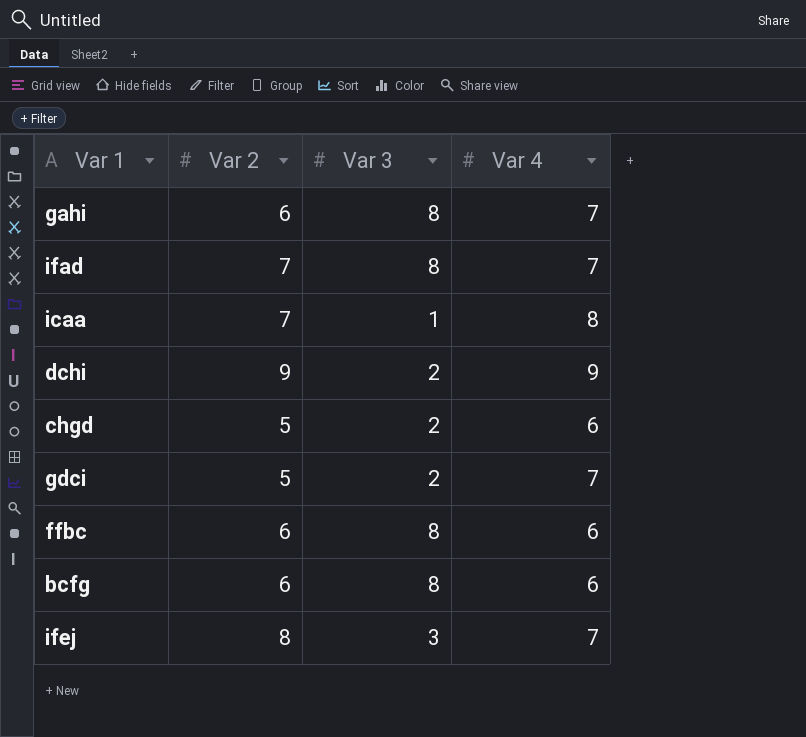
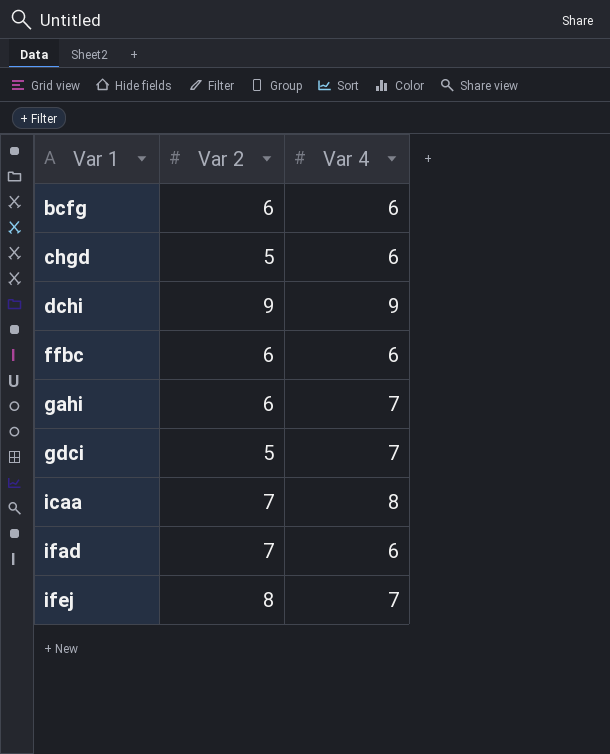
row order: none -> Var 1 ascending
column Var 3 | position: 3 -> none
ifad | Var 4: 7 -> 6

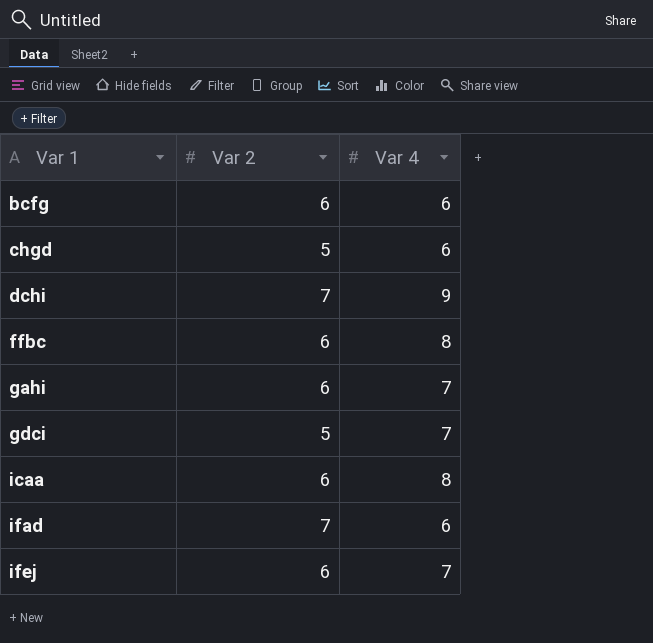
dchi | Var 2: 9 -> 7
ffbc | Var 4: 6 -> 8
icaa | Var 2: 7 -> 6
ifej | Var 2: 8 -> 6

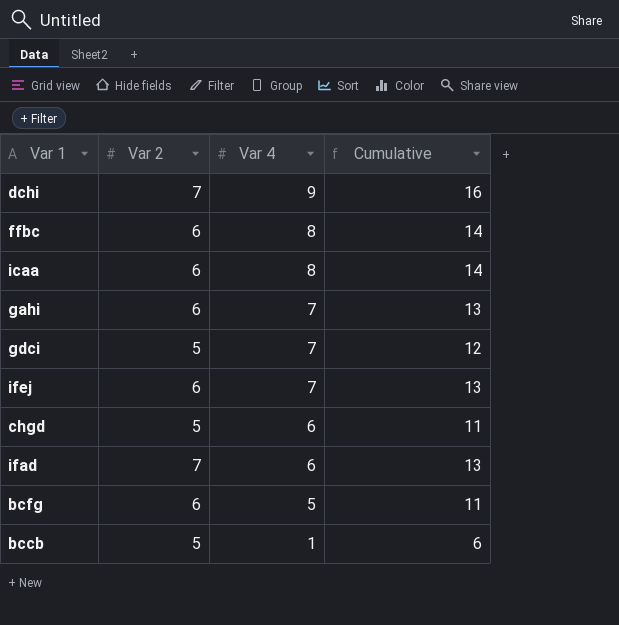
row order: Var 1 ascending -> Var 4 descending
column Cumulative | formula: none -> [Var 2] + [Var 4]
bcfg | Var 4: 6 -> 5
row bccb: none -> 5 | 1 | 6

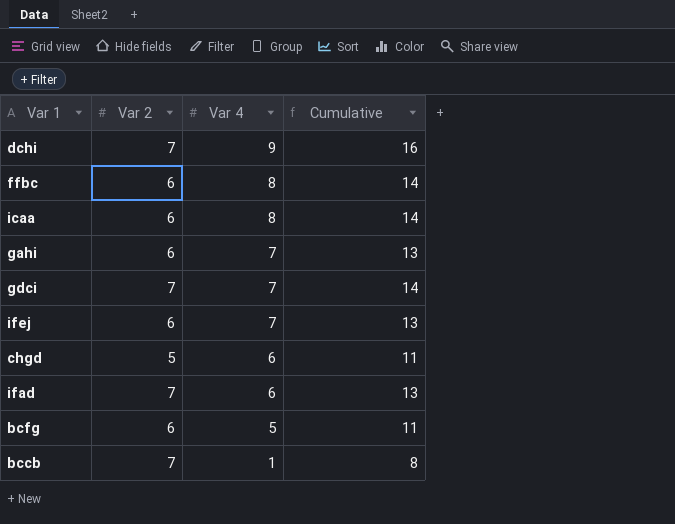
gdci | Var 2: 5 -> 7
gdci | Cumulative: 12 -> 14
bccb | Var 2: 5 -> 7
bccb | Cumulative: 6 -> 8

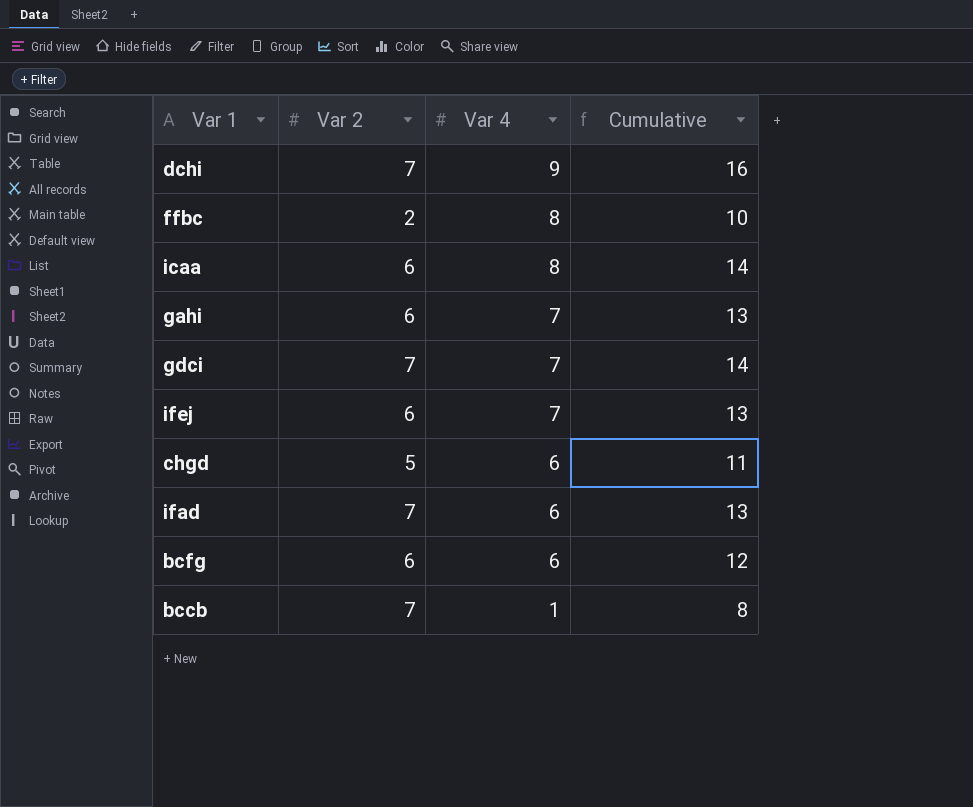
ffbc | Var 2: 6 -> 2
ffbc | Cumulative: 14 -> 10
bcfg | Var 4: 5 -> 6
bcfg | Cumulative: 11 -> 12

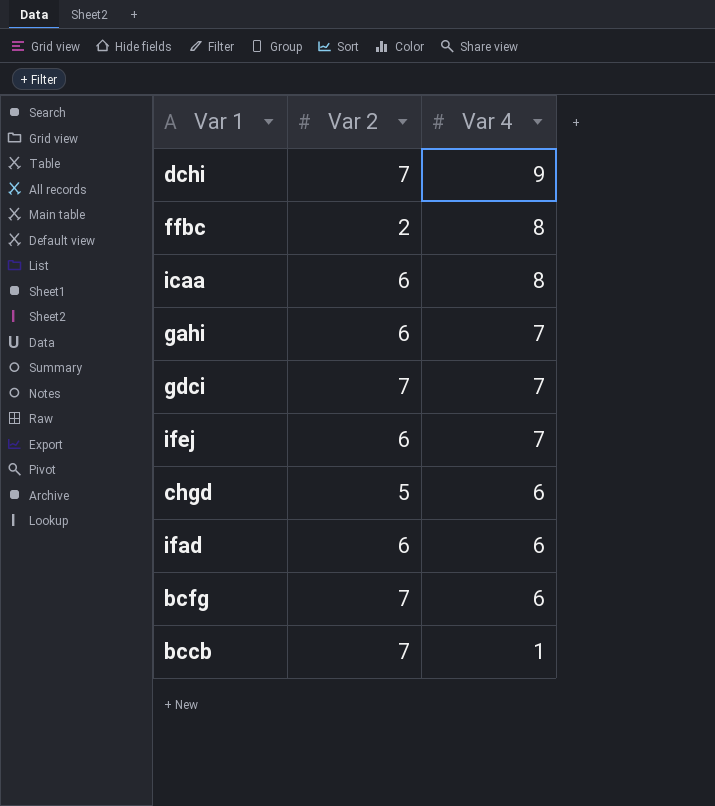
column Cumulative | formula: [Var 2] + [Var 4] -> none
ifad | Var 2: 7 -> 6
bcfg | Var 2: 6 -> 7

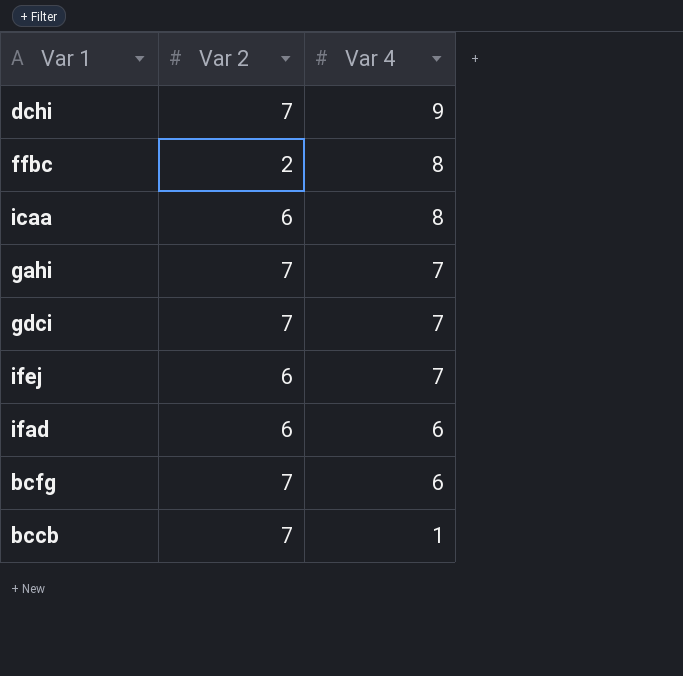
row chgd: 5 | 6 -> none
gahi | Var 2: 6 -> 7

